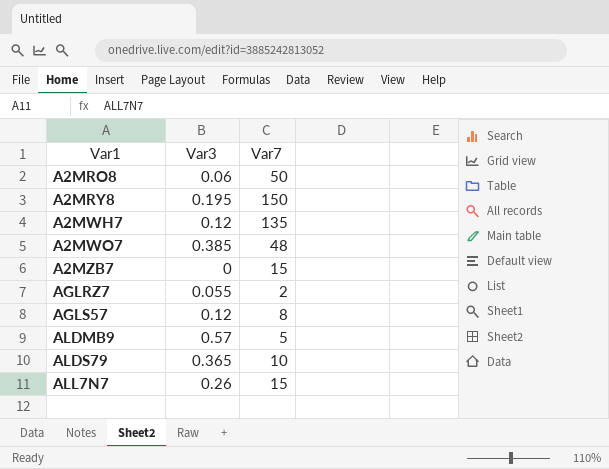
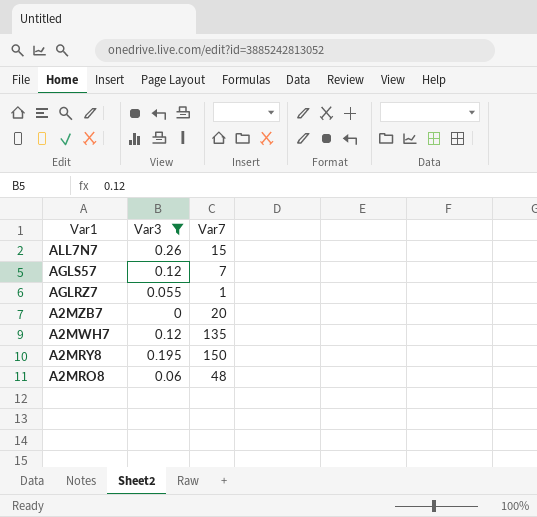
filter: none -> Var3 <= 0.26
row order: Var1 ascending -> Var1 descending
AGLS57 | Var7: 8 -> 7
AGLRZ7 | Var7: 2 -> 1
A2MZB7 | Var7: 15 -> 20
A2MRO8 | Var7: 50 -> 48

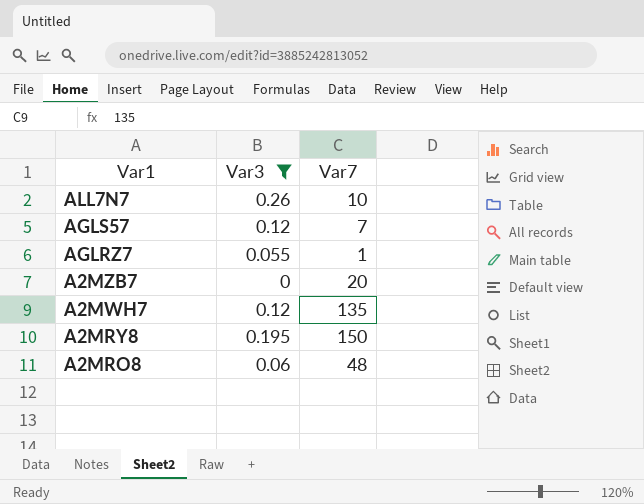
ALL7N7 | Var7: 15 -> 10

